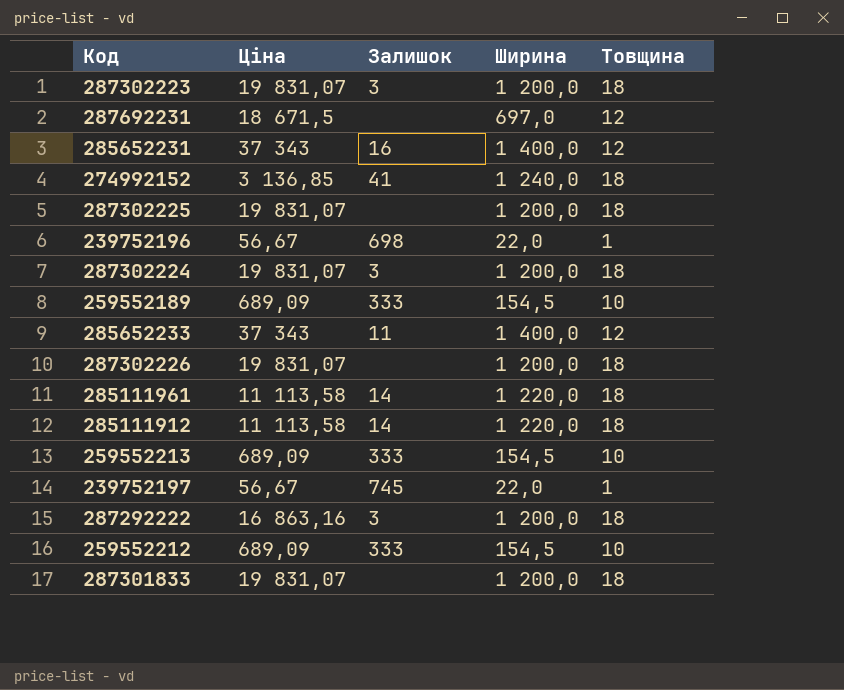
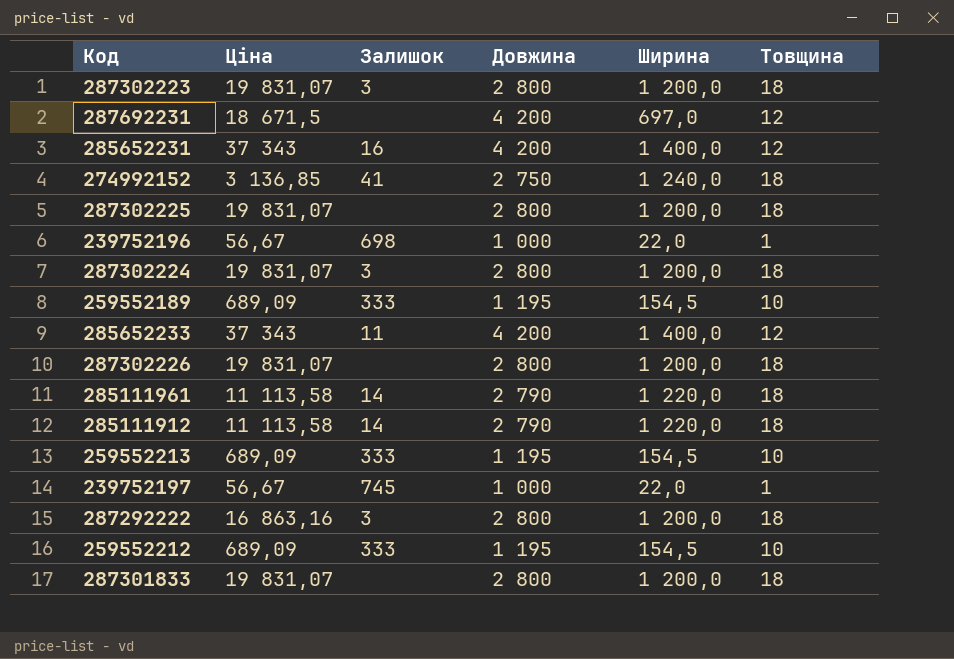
column Довжина | position: none -> 4

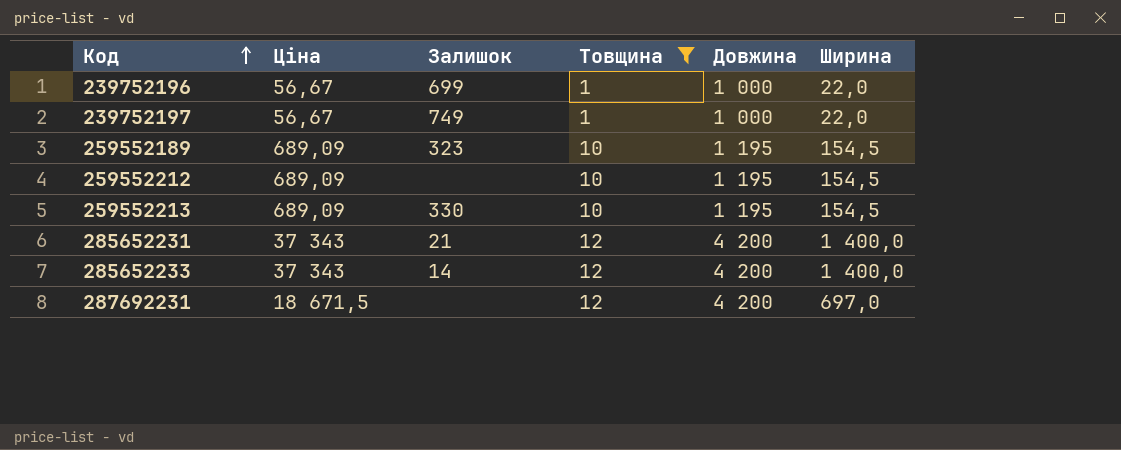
filter: none -> Товщина != 18
row order: none -> Код ascending
column Товщина | position: 6 -> 4
239752196 | Залишок: 698 -> 699
239752197 | Залишок: 745 -> 749
259552189 | Залишок: 333 -> 323
259552212 | Залишок: 333 -> none
259552213 | Залишок: 333 -> 330
285652231 | Залишок: 16 -> 21
285652233 | Залишок: 11 -> 14

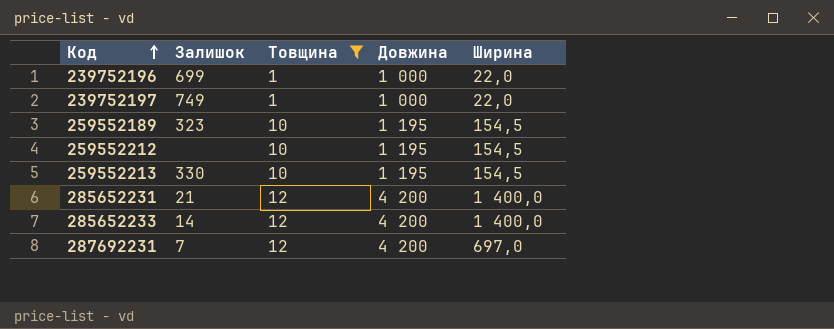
column Ціна | position: 2 -> none
287692231 | Залишок: none -> 7

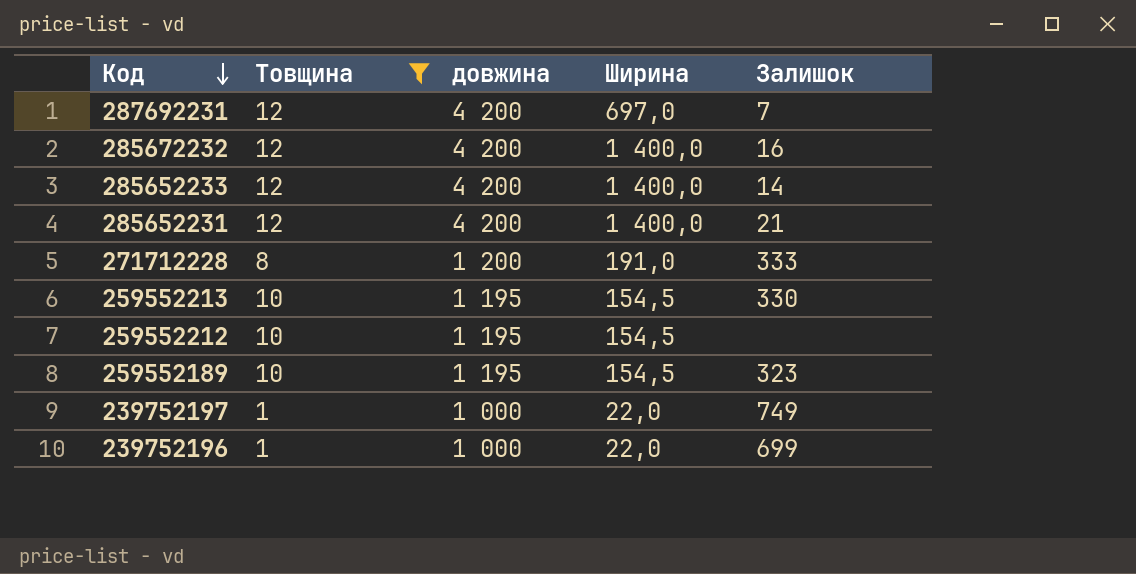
row order: Код ascending -> Код descending
column name: Довжина -> довжина
column Залишок | position: 2 -> 5
row 285672232: none -> 12 | 4 200 | 1 400,0 | 16
row 271712228: none -> 8 | 1 200 | 191,0 | 333

